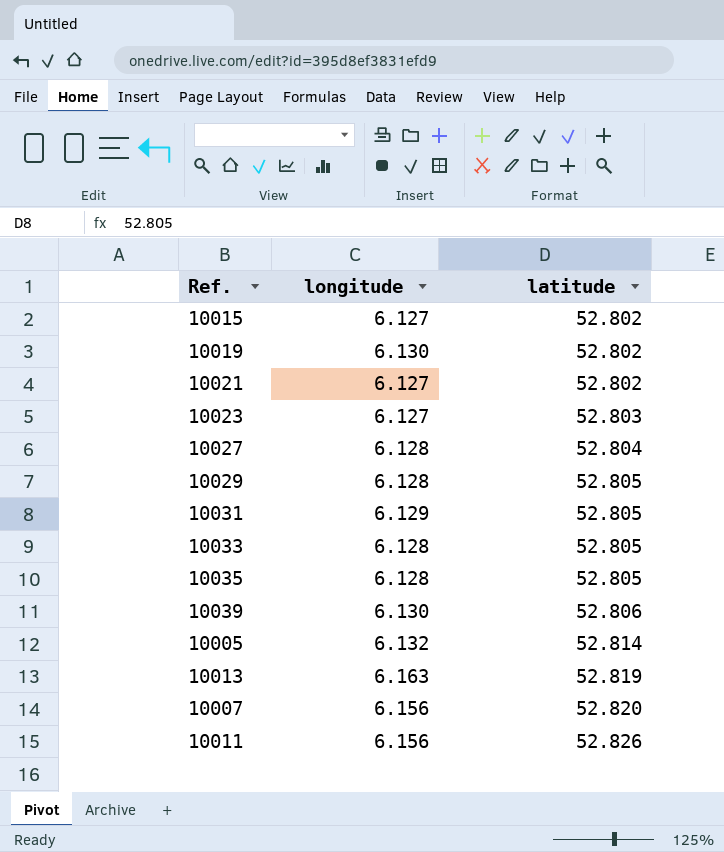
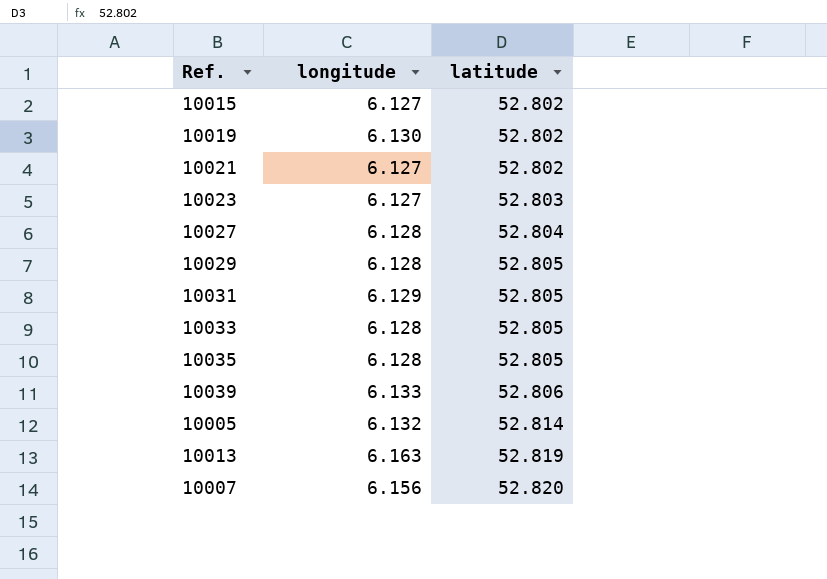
row 10011: 6.156 | 52.826 -> none
10039 | longitude: 6.130 -> 6.133

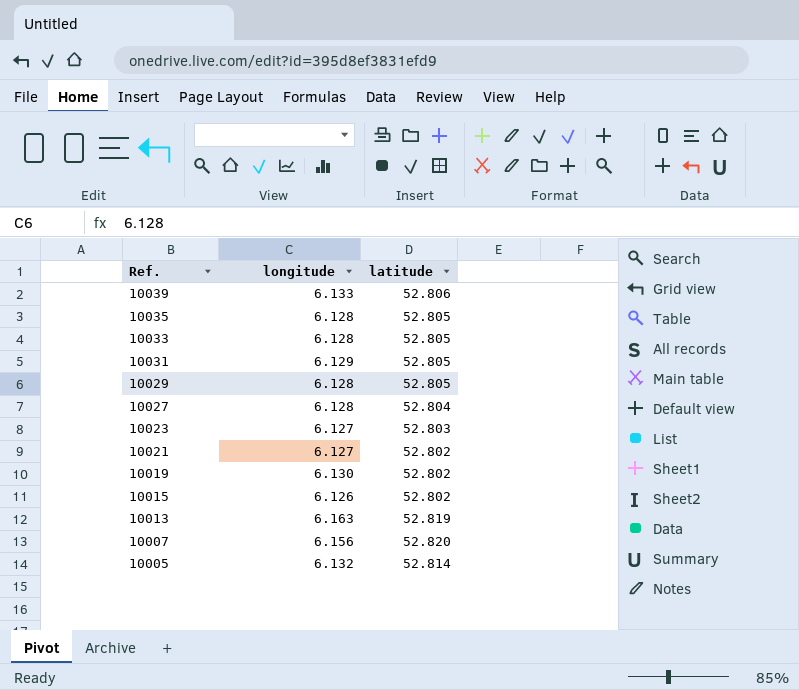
row order: latitude ascending -> Ref. descending
10015 | longitude: 6.127 -> 6.126

